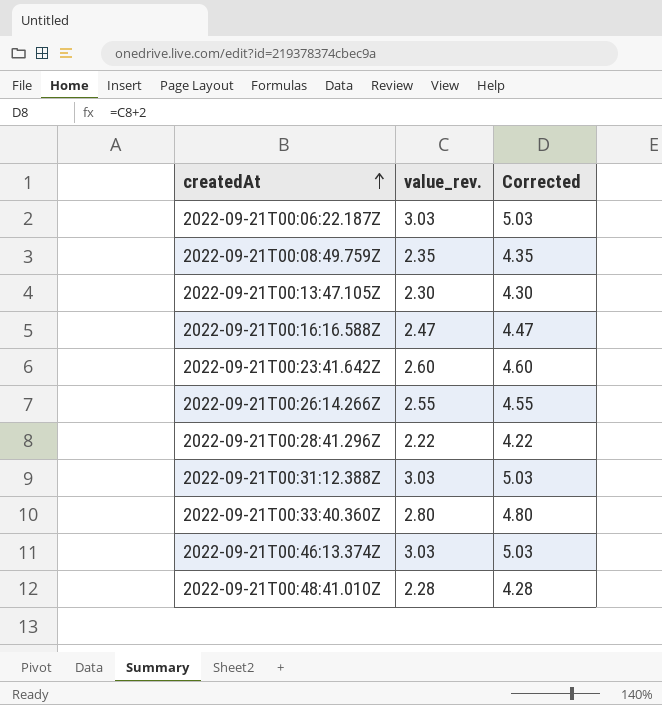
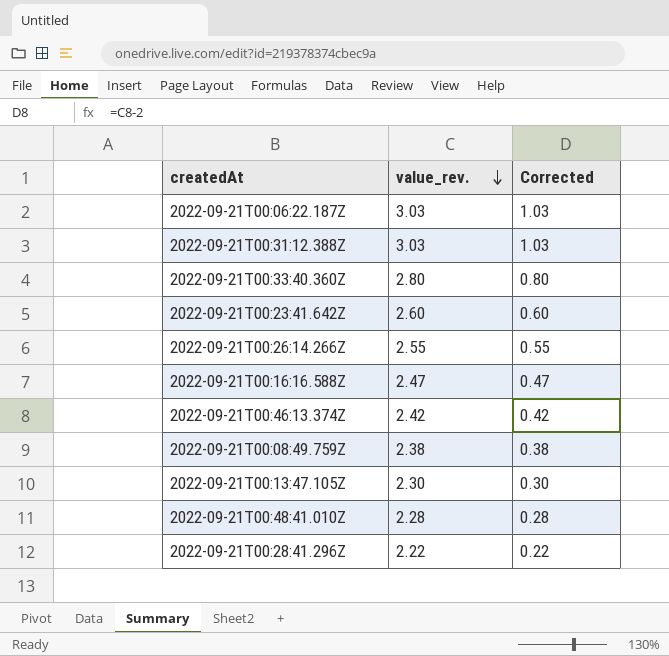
row order: createdAt ascending -> value_rev. descending
column Corrected | formula: [value_rev.] + 2 -> [value_rev.] - 2
2022-09-21T00:46:13.374Z | value_rev.: 3.03 -> 2.42
2022-09-21T00:08:49.759Z | value_rev.: 2.35 -> 2.38

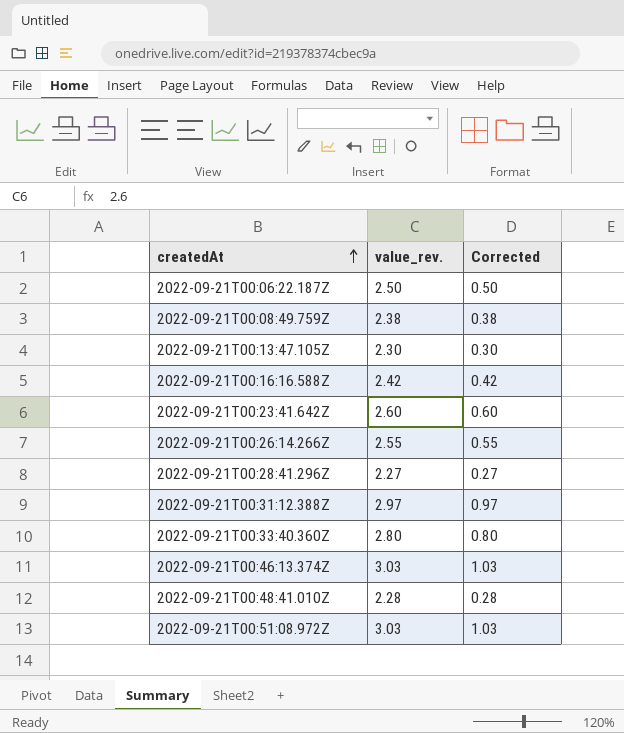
row order: value_rev. descending -> createdAt ascending
2022-09-21T00:06:22.187Z | value_rev.: 3.03 -> 2.50
2022-09-21T00:06:22.187Z | Corrected: 1.03 -> 0.50
2022-09-21T00:16:16.588Z | value_rev.: 2.47 -> 2.42
2022-09-21T00:16:16.588Z | Corrected: 0.47 -> 0.42
2022-09-21T00:28:41.296Z | value_rev.: 2.22 -> 2.27
2022-09-21T00:28:41.296Z | Corrected: 0.22 -> 0.27
2022-09-21T00:31:12.388Z | value_rev.: 3.03 -> 2.97
2022-09-21T00:31:12.388Z | Corrected: 1.03 -> 0.97
2022-09-21T00:46:13.374Z | value_rev.: 2.42 -> 3.03
2022-09-21T00:46:13.374Z | Corrected: 0.42 -> 1.03
row 2022-09-21T00:51:08.972Z: none -> 3.03 | 1.03

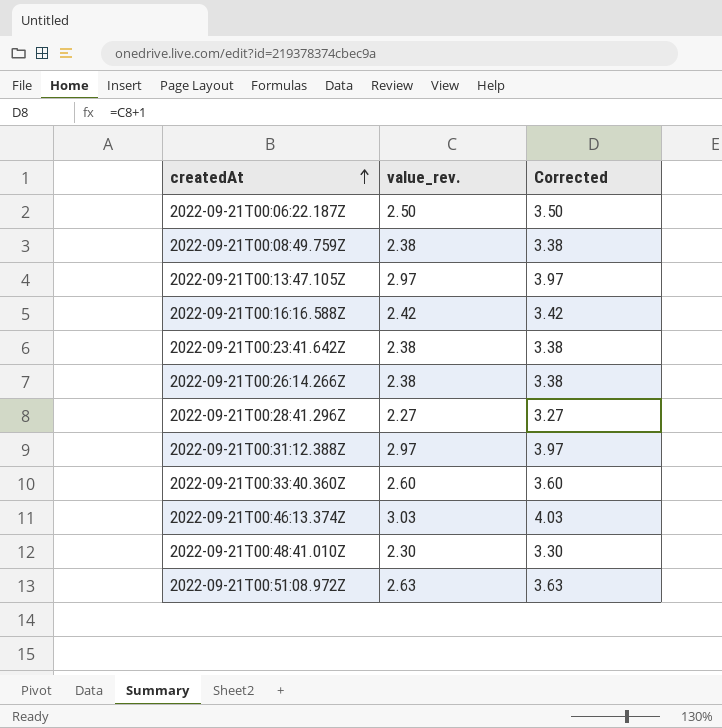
column Corrected | formula: [value_rev.] - 2 -> [value_rev.] + 1
2022-09-21T00:13:47.105Z | value_rev.: 2.30 -> 2.97
2022-09-21T00:23:41.642Z | value_rev.: 2.60 -> 2.38
2022-09-21T00:26:14.266Z | value_rev.: 2.55 -> 2.38
2022-09-21T00:33:40.360Z | value_rev.: 2.80 -> 2.60
2022-09-21T00:48:41.010Z | value_rev.: 2.28 -> 2.30
2022-09-21T00:51:08.972Z | value_rev.: 3.03 -> 2.63

